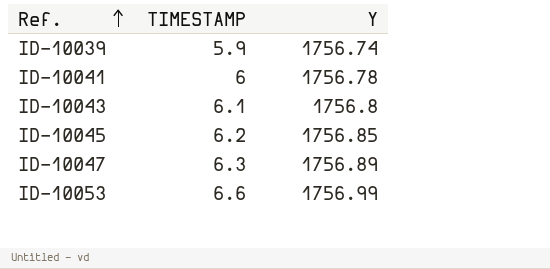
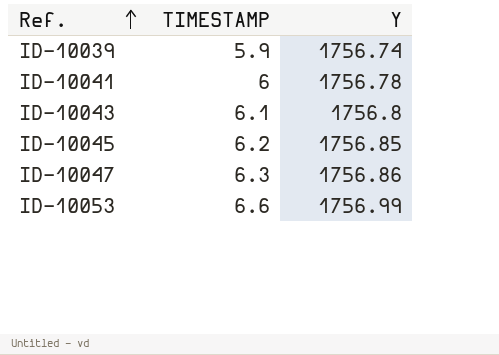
ID-10047 | Y: 1756.89 -> 1756.86

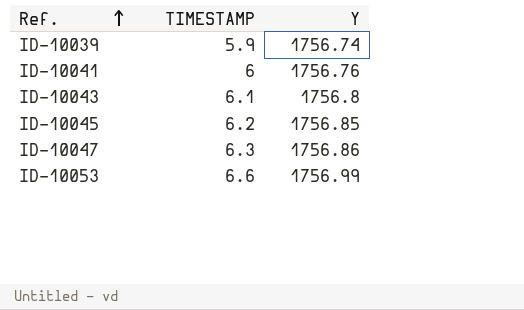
ID-10041 | Y: 1756.78 -> 1756.76

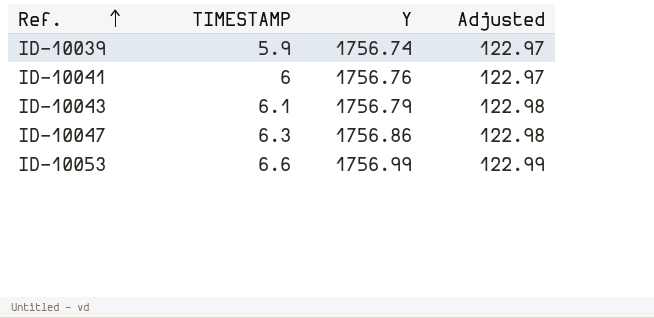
column Adjusted | formula: none -> [Y] * 0.07
row ID-10045: 6.2 | 1756.85 -> none
ID-10043 | Y: 1756.8 -> 1756.79

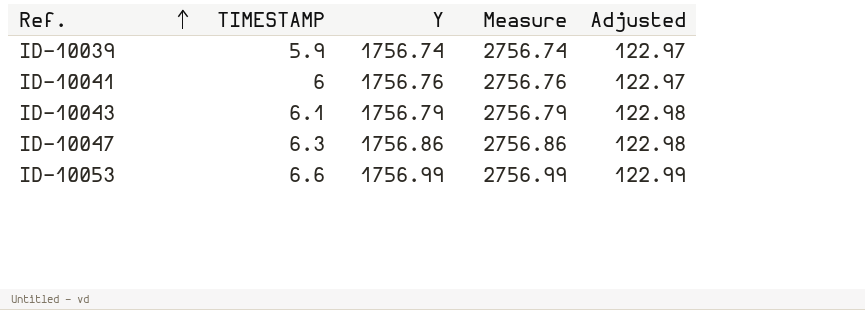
column Measure | formula: none -> [Y] + 1000

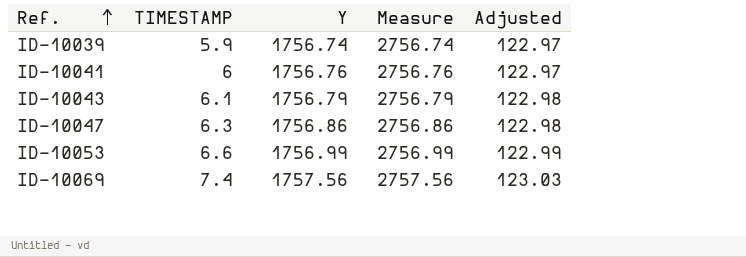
row ID-10069: none -> 7.4 | 1757.56 | 2757.56 | 123.03

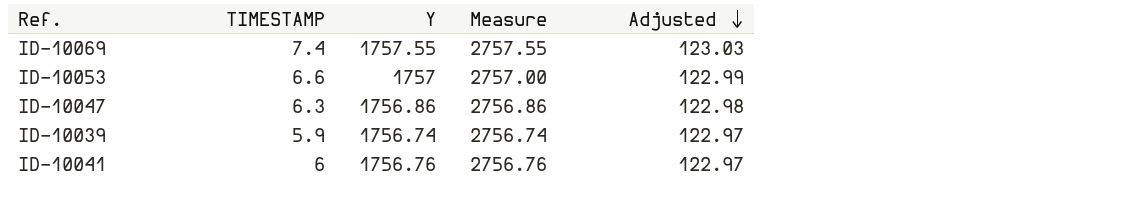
row order: Ref. ascending -> Adjusted descending
row ID-10043: 6.1 | 1756.79 | 2756.79 | 122.98 -> none
ID-10069 | Y: 1757.56 -> 1757.55
ID-10069 | Measure: 2757.56 -> 2757.55
ID-10053 | Y: 1756.99 -> 1757
ID-10053 | Measure: 2756.99 -> 2757.00

